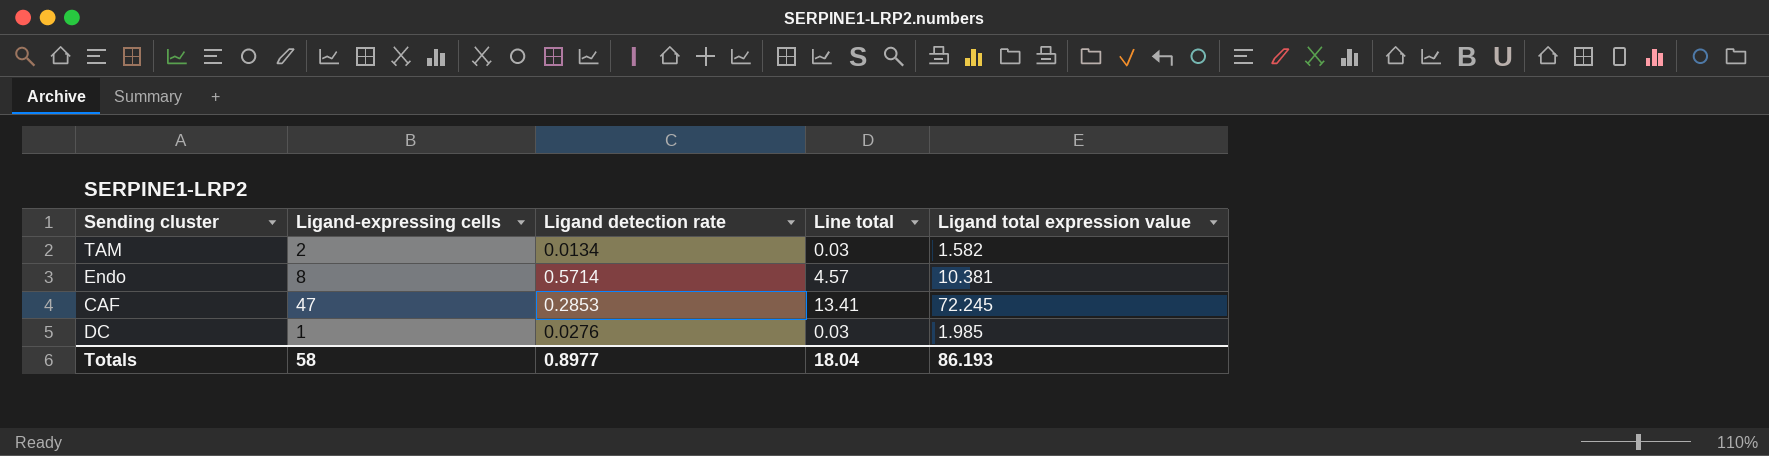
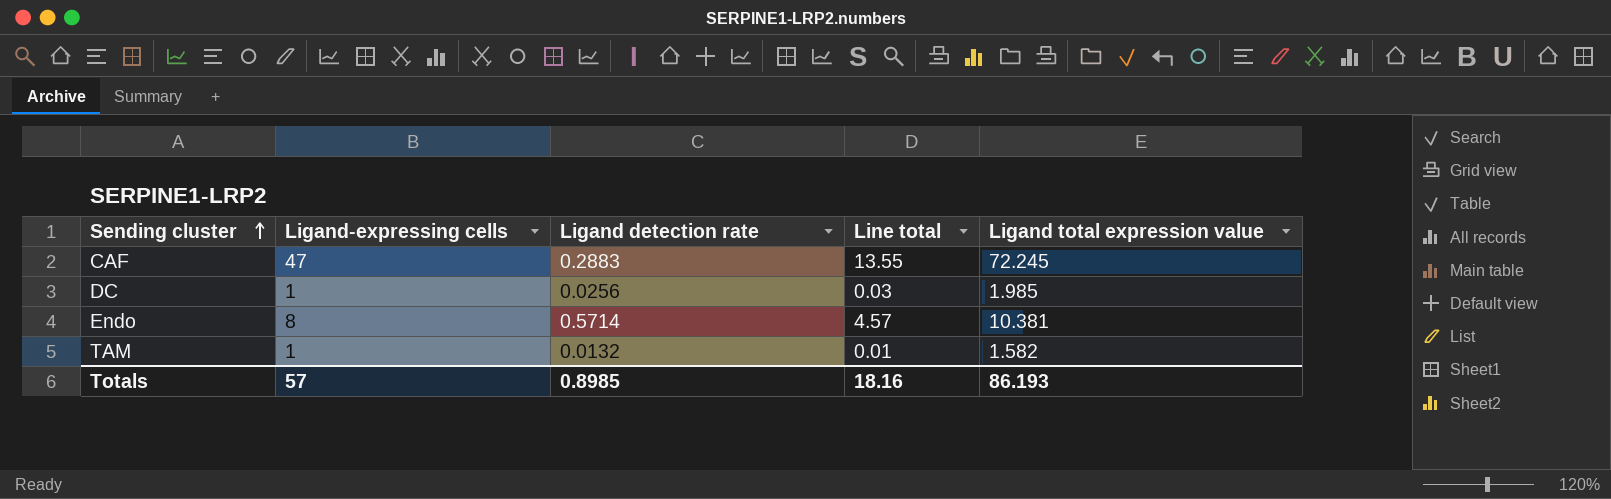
row order: none -> Sending cluster ascending
CAF | Ligand detection rate: 0.2853 -> 0.2883
CAF | Line total: 13.41 -> 13.55
DC | Ligand detection rate: 0.0276 -> 0.0256
TAM | Ligand-expressing cells: 2 -> 1
TAM | Ligand detection rate: 0.0134 -> 0.0132
TAM | Line total: 0.03 -> 0.01
Totals | Ligand-expressing cells: 58 -> 57
Totals | Ligand detection rate: 0.8977 -> 0.8985
Totals | Line total: 18.04 -> 18.16

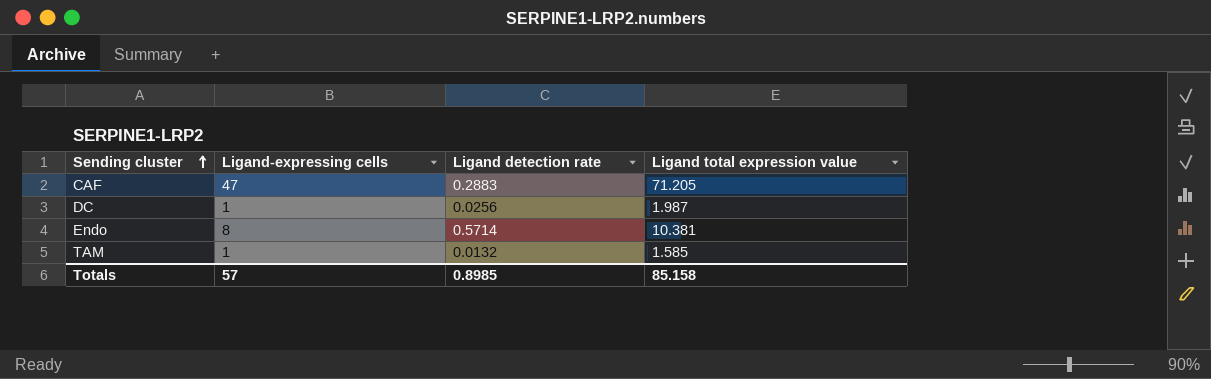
column Line total | formula: [Ligand-expressing cells] * [Ligand detection rate] -> none
CAF | Ligand total expression value: 72.245 -> 71.205
DC | Ligand total expression value: 1.985 -> 1.987
TAM | Ligand total expression value: 1.582 -> 1.585
Totals | Ligand total expression value: 86.193 -> 85.158

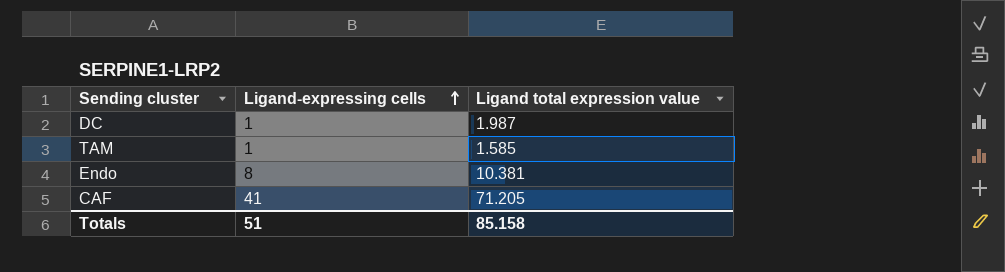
row order: Sending cluster ascending -> Ligand-expressing cells ascending
column Ligand detection rate | position: 3 -> none
CAF | Ligand-expressing cells: 47 -> 41
Totals | Ligand-expressing cells: 57 -> 51

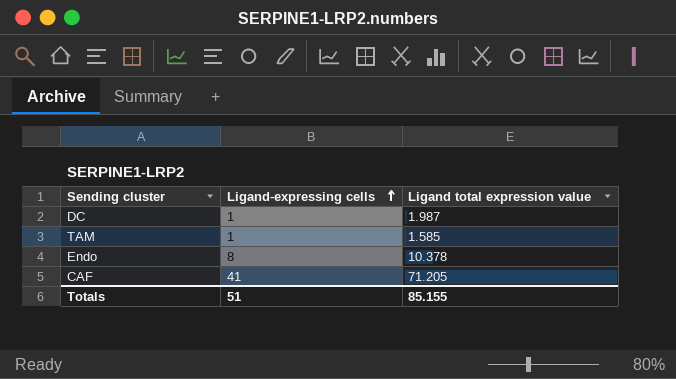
Endo | Ligand total expression value: 10.381 -> 10.378
Totals | Ligand total expression value: 85.158 -> 85.155

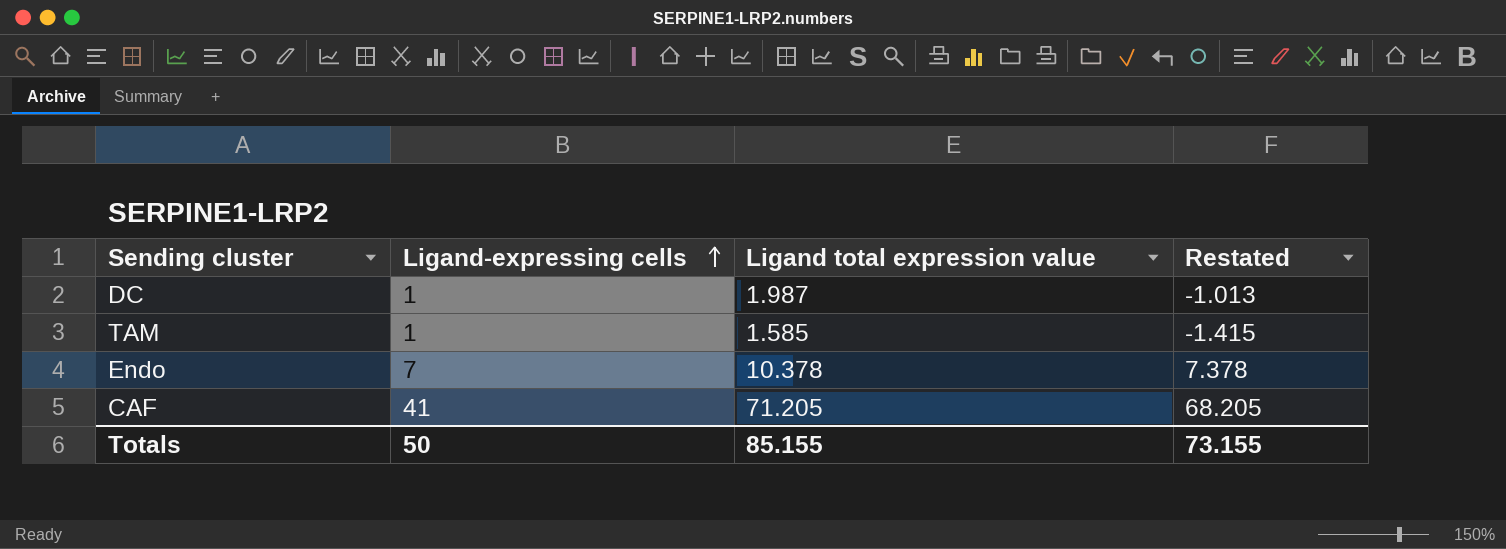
column Restated | formula: none -> [Ligand total expression value] - 3
Endo | Ligand-expressing cells: 8 -> 7
Totals | Ligand-expressing cells: 51 -> 50

